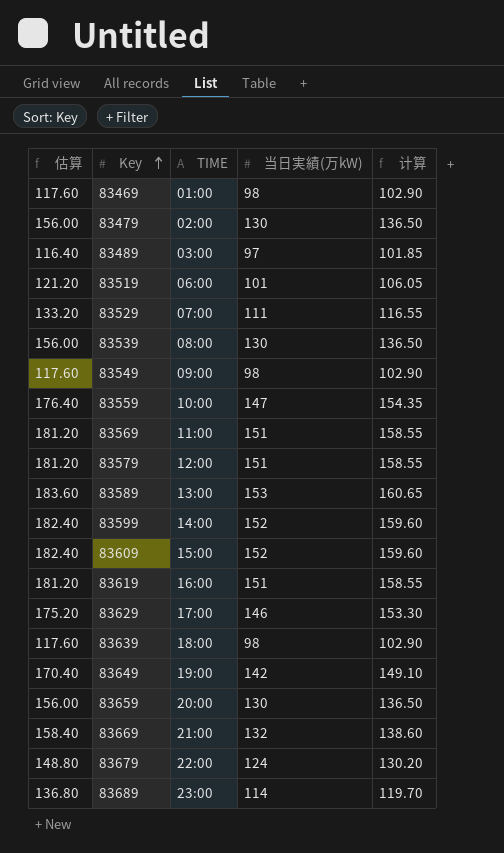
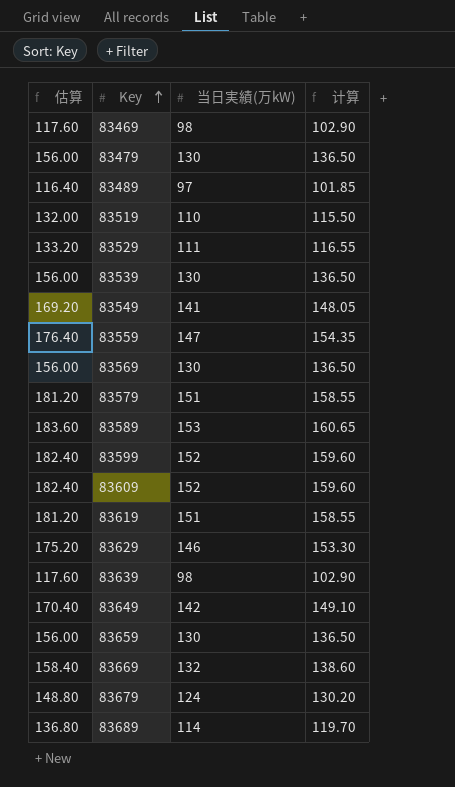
column TIME | position: 3 -> none
83519 | 估算: 121.20 -> 132.00
83519 | 当日実績(万kW): 101 -> 110
83519 | 计算: 106.05 -> 115.50
83549 | 估算: 117.60 -> 169.20
83549 | 当日実績(万kW): 98 -> 141
83549 | 计算: 102.90 -> 148.05
83569 | 估算: 181.20 -> 156.00
83569 | 当日実績(万kW): 151 -> 130
83569 | 计算: 158.55 -> 136.50

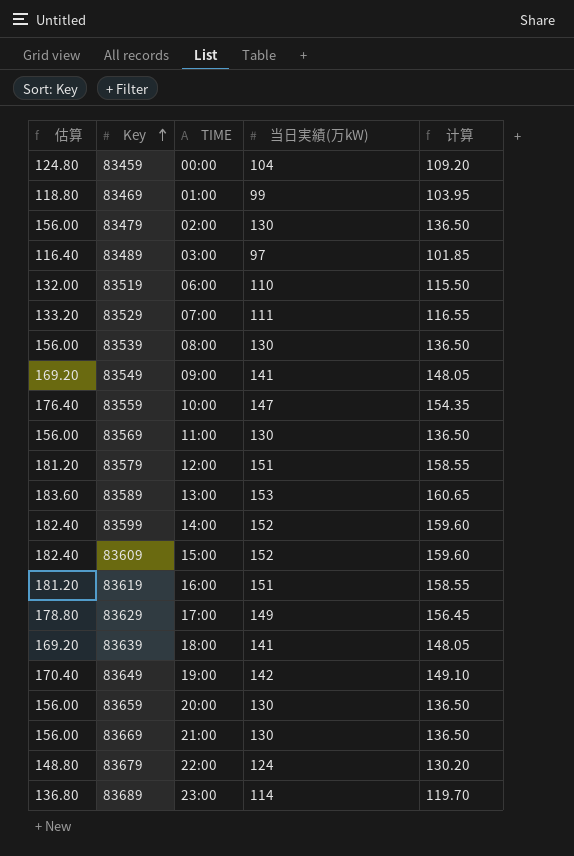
column TIME | position: none -> 3
row 83459: none -> 124.80 | 00:00 | 104 | 109.20
83469 | 估算: 117.60 -> 118.80
83469 | 当日実績(万kW): 98 -> 99
83469 | 计算: 102.90 -> 103.95
83629 | 估算: 175.20 -> 178.80
83629 | 当日実績(万kW): 146 -> 149
83629 | 计算: 153.30 -> 156.45
83639 | 估算: 117.60 -> 169.20
83639 | 当日実績(万kW): 98 -> 141
83639 | 计算: 102.90 -> 148.05
83669 | 估算: 158.40 -> 156.00
83669 | 当日実績(万kW): 132 -> 130
83669 | 计算: 138.60 -> 136.50

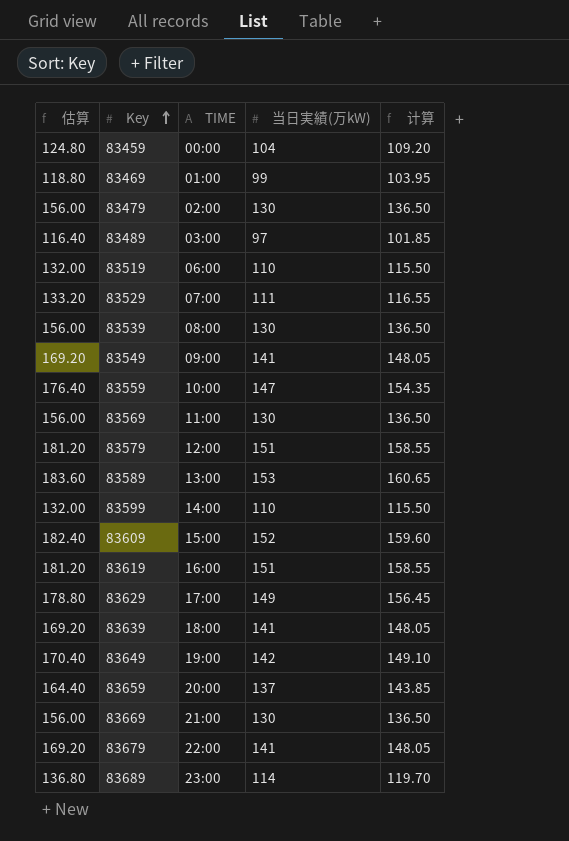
83599 | 估算: 182.40 -> 132.00
83599 | 当日実績(万kW): 152 -> 110
83599 | 计算: 159.60 -> 115.50
83659 | 估算: 156.00 -> 164.40
83659 | 当日実績(万kW): 130 -> 137
83659 | 计算: 136.50 -> 143.85
83679 | 估算: 148.80 -> 169.20
83679 | 当日実績(万kW): 124 -> 141
83679 | 计算: 130.20 -> 148.05

